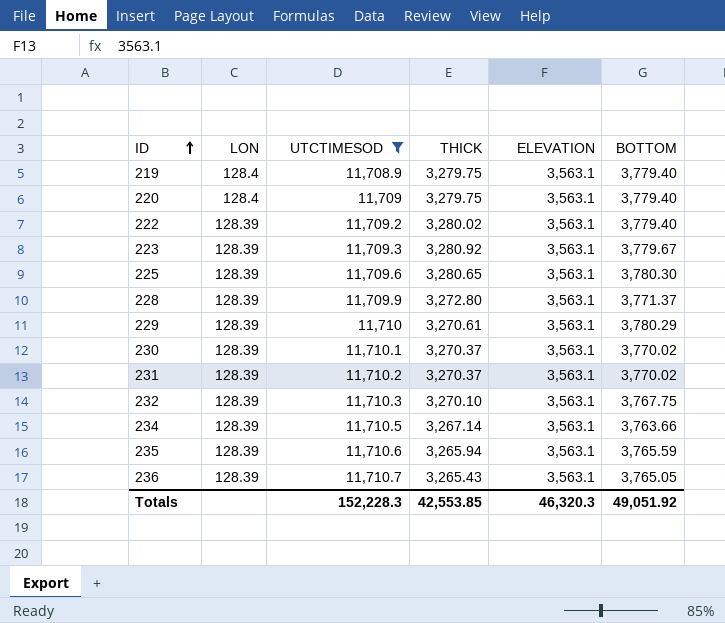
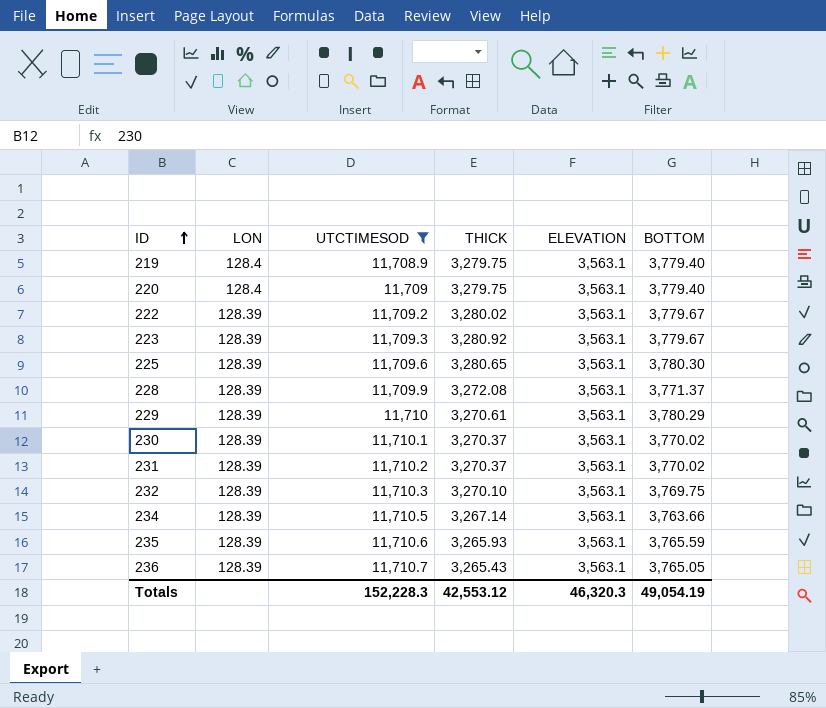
222 | BOTTOM: 3,779.40 -> 3,779.67
228 | THICK: 3,272.80 -> 3,272.08
232 | BOTTOM: 3,767.75 -> 3,769.75
235 | THICK: 3,265.94 -> 3,265.93
Totals | THICK: 42,553.85 -> 42,553.12
Totals | BOTTOM: 49,051.92 -> 49,054.19

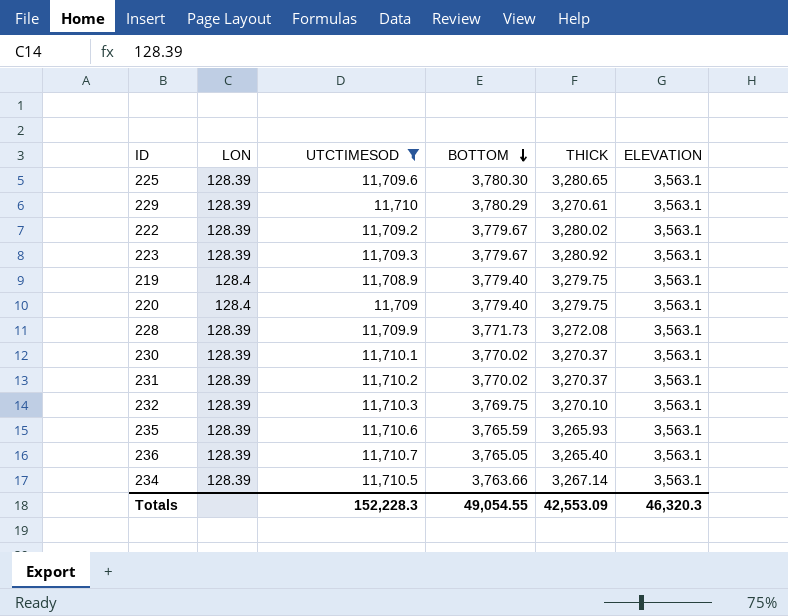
row order: ID ascending -> BOTTOM descending
column BOTTOM | position: 6 -> 4
228 | BOTTOM: 3,771.37 -> 3,771.73
236 | THICK: 3,265.43 -> 3,265.40
Totals | BOTTOM: 49,054.19 -> 49,054.55
Totals | THICK: 42,553.12 -> 42,553.09

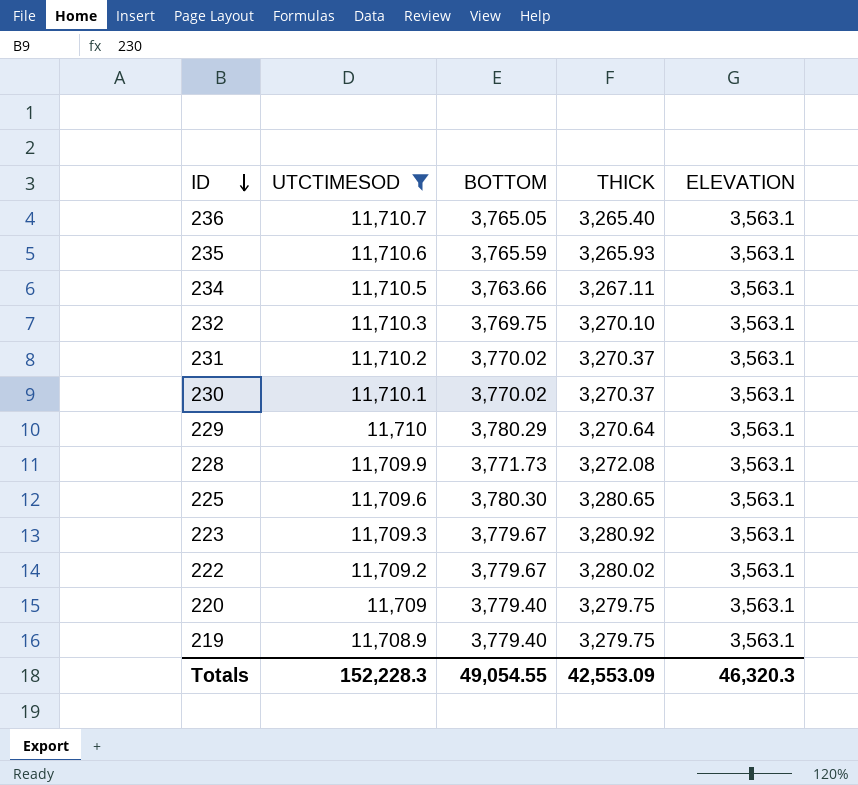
row order: BOTTOM descending -> ID descending
column LON | position: 2 -> none
234 | THICK: 3,267.14 -> 3,267.11
229 | THICK: 3,270.61 -> 3,270.64

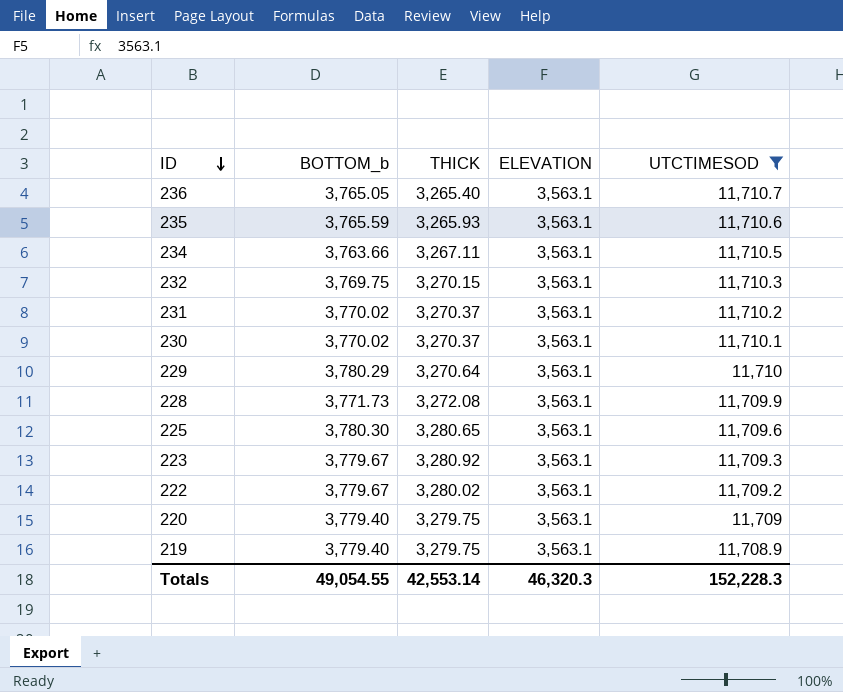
column name: BOTTOM -> BOTTOM_b
column UTCTIMESOD | position: 2 -> 5
232 | THICK: 3,270.10 -> 3,270.15
Totals | THICK: 42,553.09 -> 42,553.14

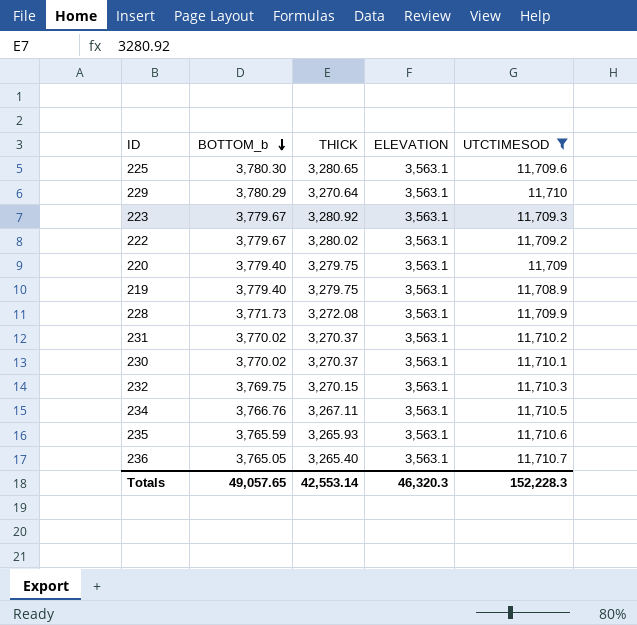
row order: ID descending -> BOTTOM_b descending
234 | BOTTOM_b: 3,763.66 -> 3,766.76
Totals | BOTTOM_b: 49,054.55 -> 49,057.65

